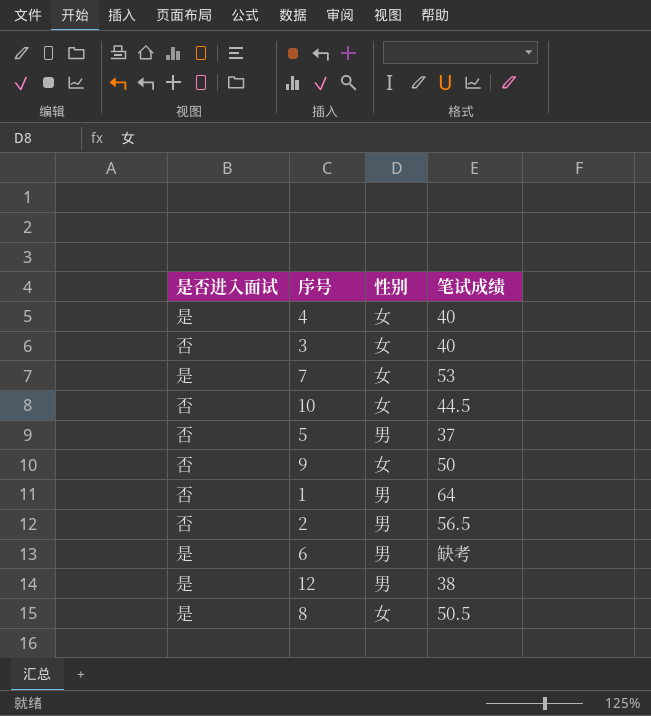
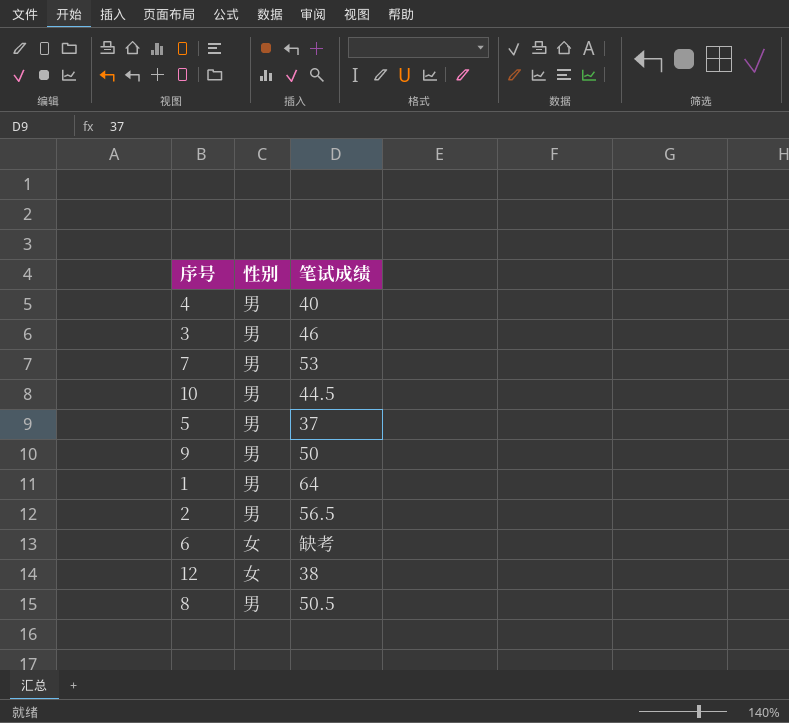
column 是否进入面试 | position: 1 -> none
4 | 性别: 女 -> 男
3 | 性别: 女 -> 男
3 | 笔试成绩: 40 -> 46
7 | 性别: 女 -> 男
10 | 性别: 女 -> 男
9 | 性别: 女 -> 男
6 | 性别: 男 -> 女
12 | 性别: 男 -> 女
8 | 性别: 女 -> 男

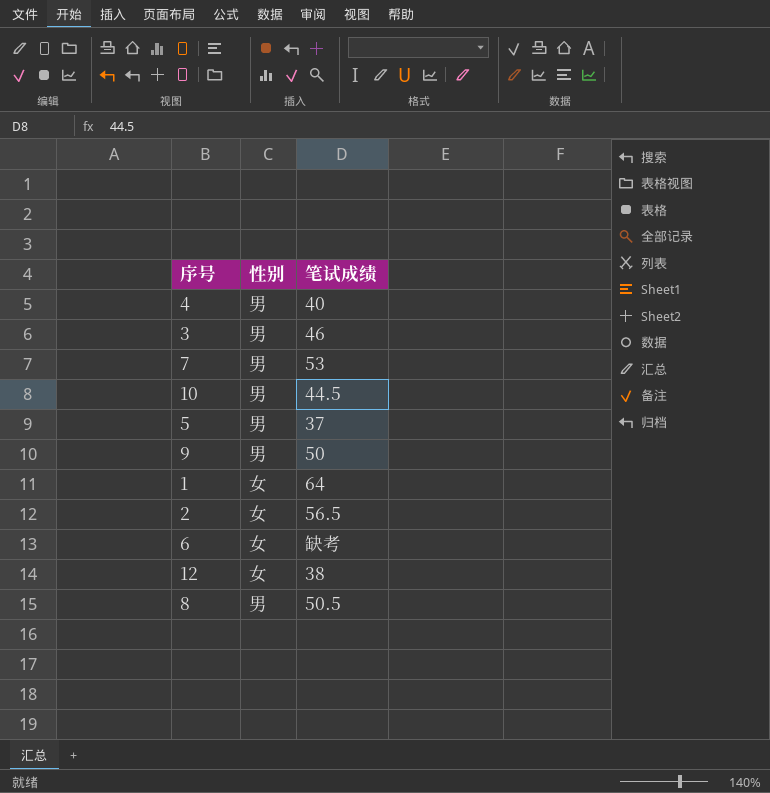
1 | 性别: 男 -> 女
2 | 性别: 男 -> 女

